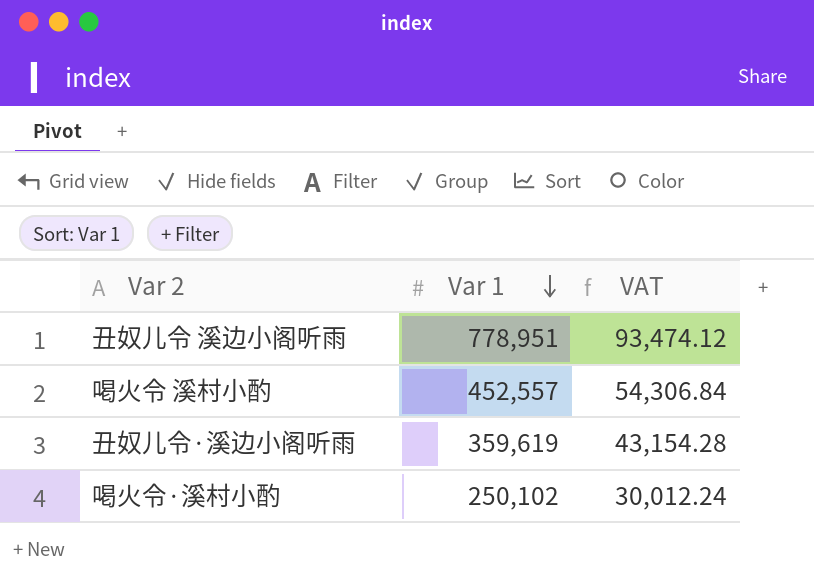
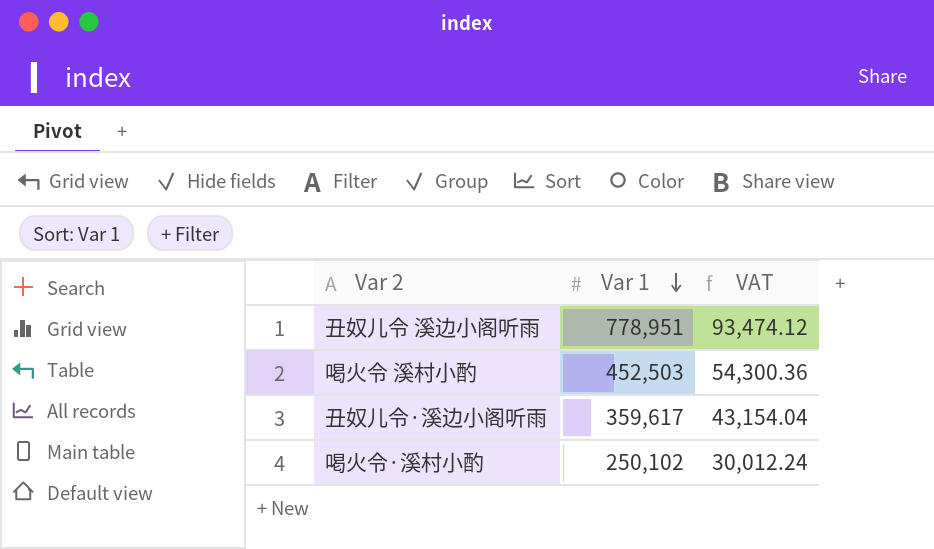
喝火令 溪村小酌 | Var 1: 452,557 -> 452,503
喝火令 溪村小酌 | VAT: 54,306.84 -> 54,300.36
丑奴儿令·溪边小阁听雨 | Var 1: 359,619 -> 359,617
丑奴儿令·溪边小阁听雨 | VAT: 43,154.28 -> 43,154.04

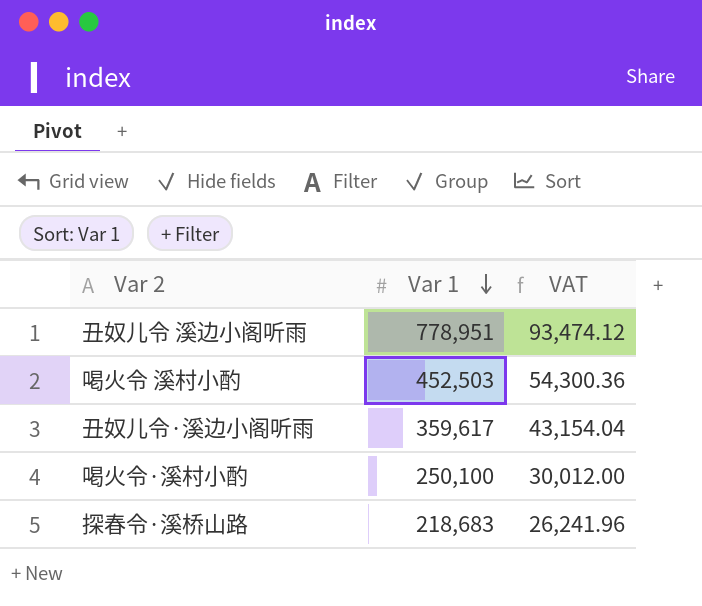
喝火令·溪村小酌 | Var 1: 250,102 -> 250,100
喝火令·溪村小酌 | VAT: 30,012.24 -> 30,012.00
row 探春令·溪桥山路: none -> 218,683 | 26,241.96

